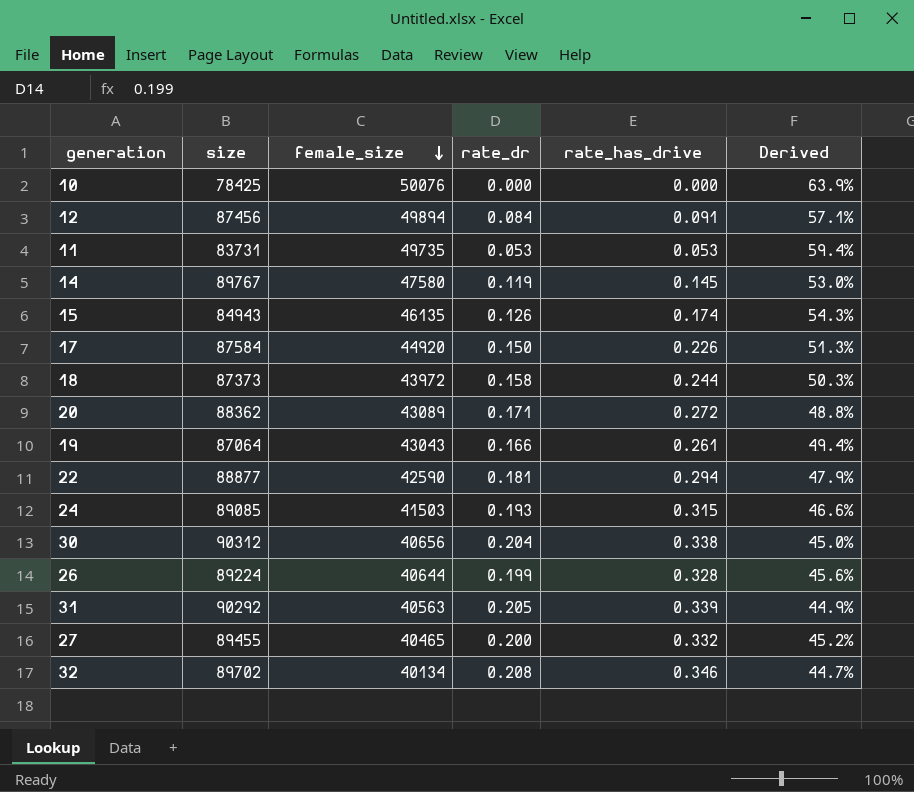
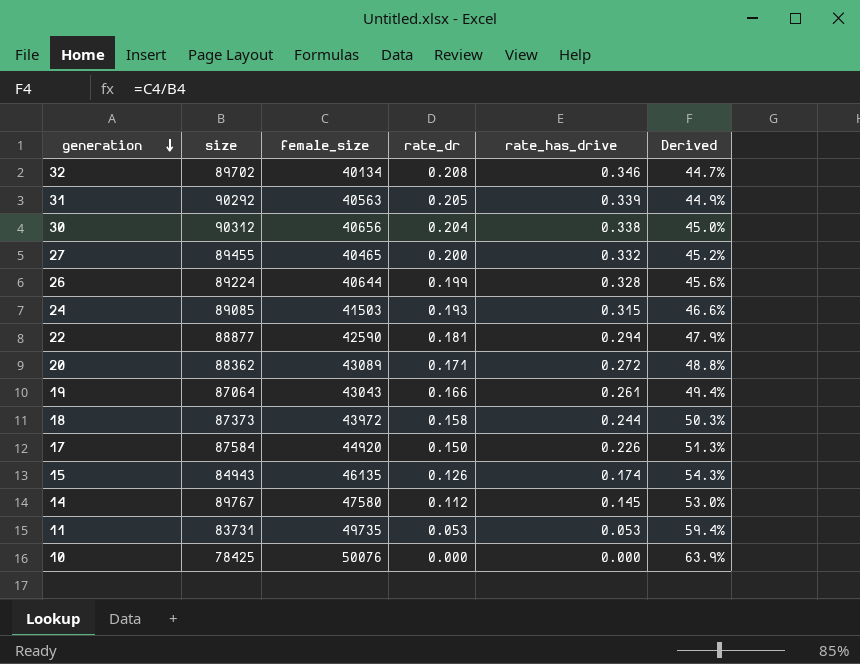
row order: female_size descending -> generation descending
row 12: 87456 | 49894 | 0.084 | 0.091 | 57.1% -> none
14 | rate_dr: 0.119 -> 0.112

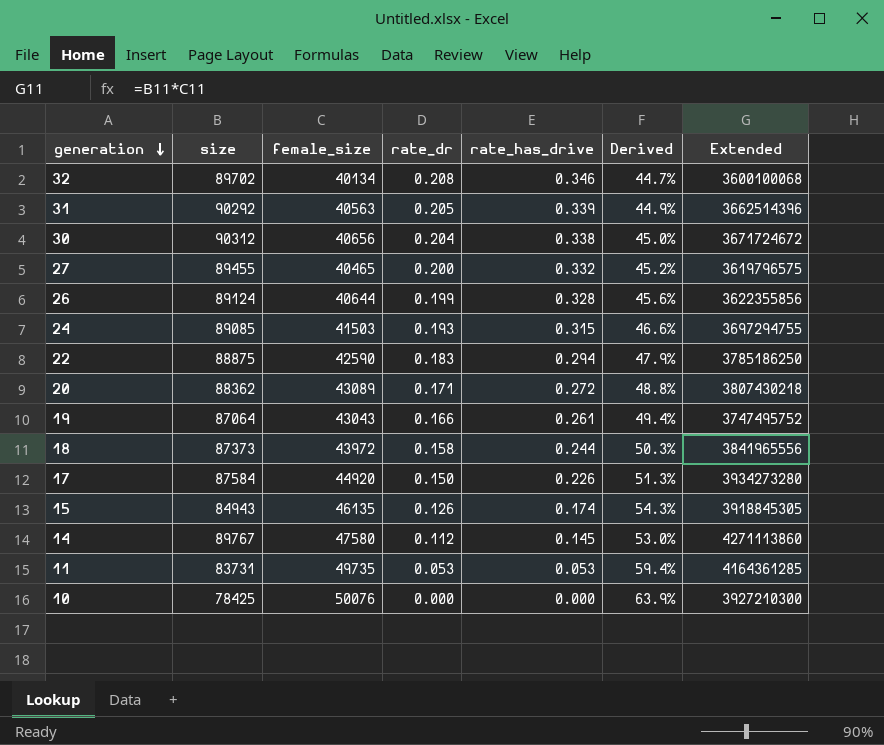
column Extended | formula: none -> [size] * [female_size]
26 | size: 89224 -> 89124
22 | size: 88877 -> 88875
22 | rate_dr: 0.181 -> 0.183

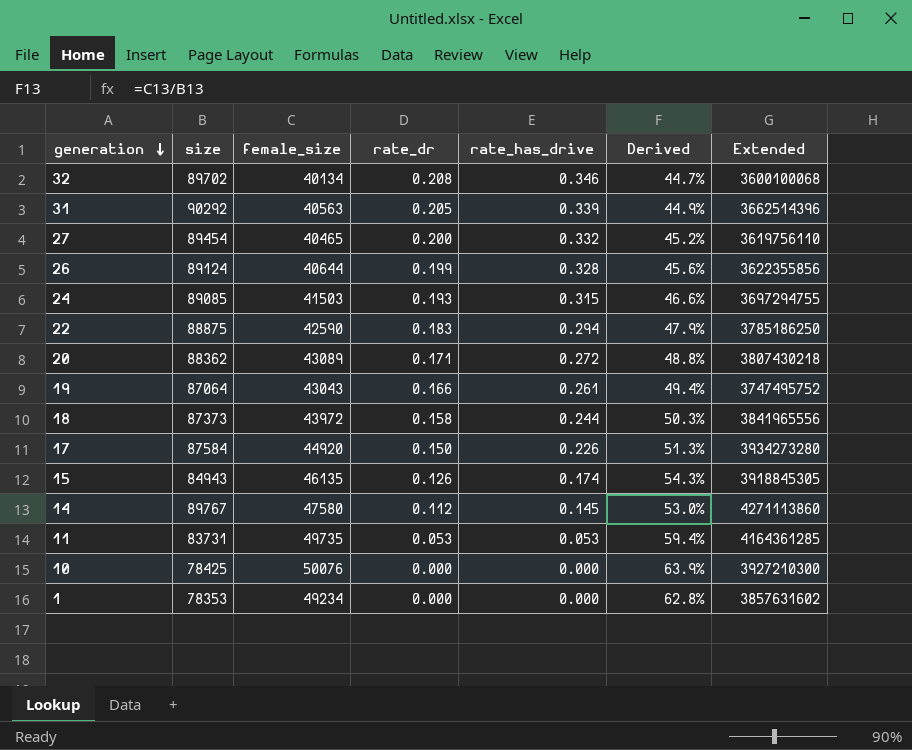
row 30: 90312 | 40656 | 0.204 | 0.338 | 45.0% | 3671724672 -> none
27 | size: 89455 -> 89454
27 | Extended: 3619796575 -> 3619756110
row 1: none -> 78353 | 49234 | 0.000 | 0.000 | 62.8% | 3857631602

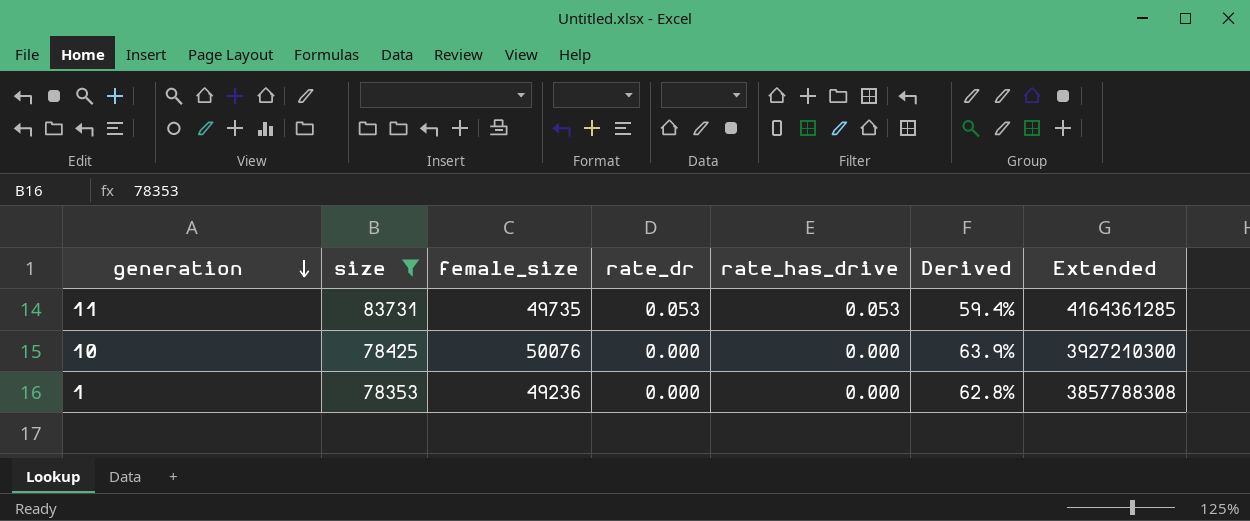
filter: none -> size <= 83731
1 | female_size: 49234 -> 49236
1 | Extended: 3857631602 -> 3857788308

